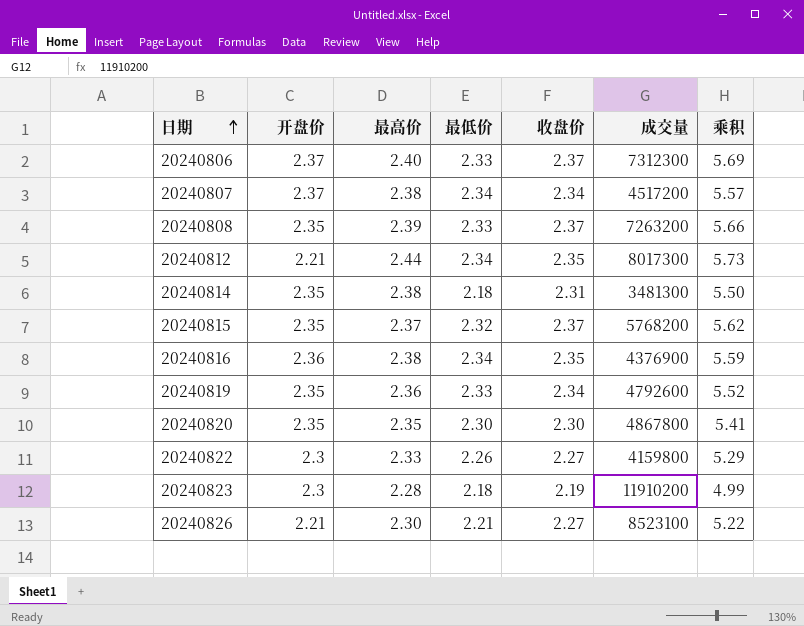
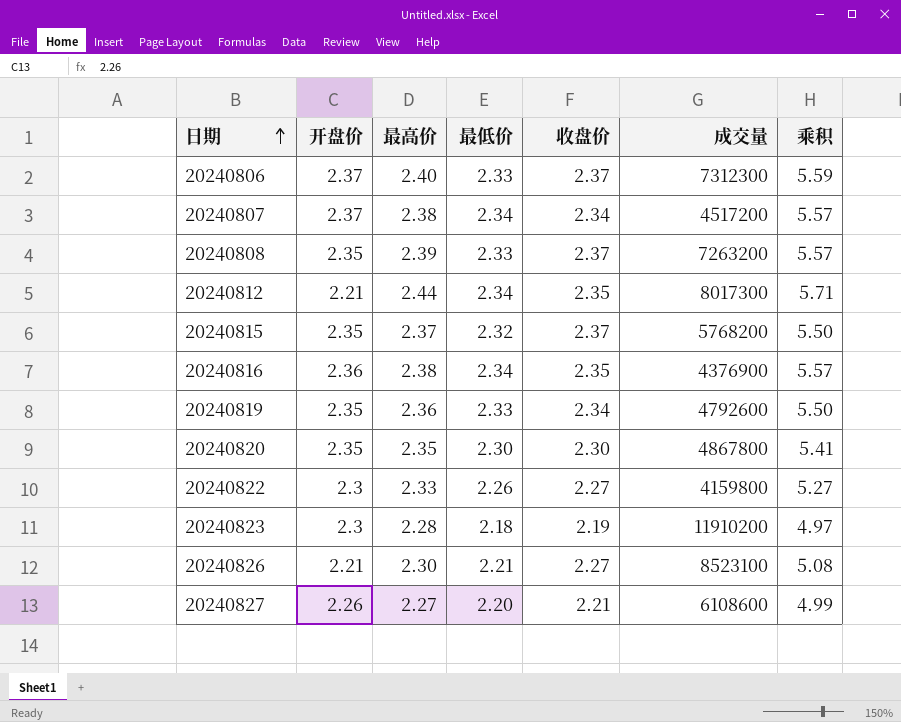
column 乘积 | formula: [最高价] * [收盘价] -> [最高价] * [最低价]
row 20240814: 2.35 | 2.38 | 2.18 | 2.31 | 3481300 | 5.50 -> none
row 20240827: none -> 2.26 | 2.27 | 2.20 | 2.21 | 6108600 | 4.99

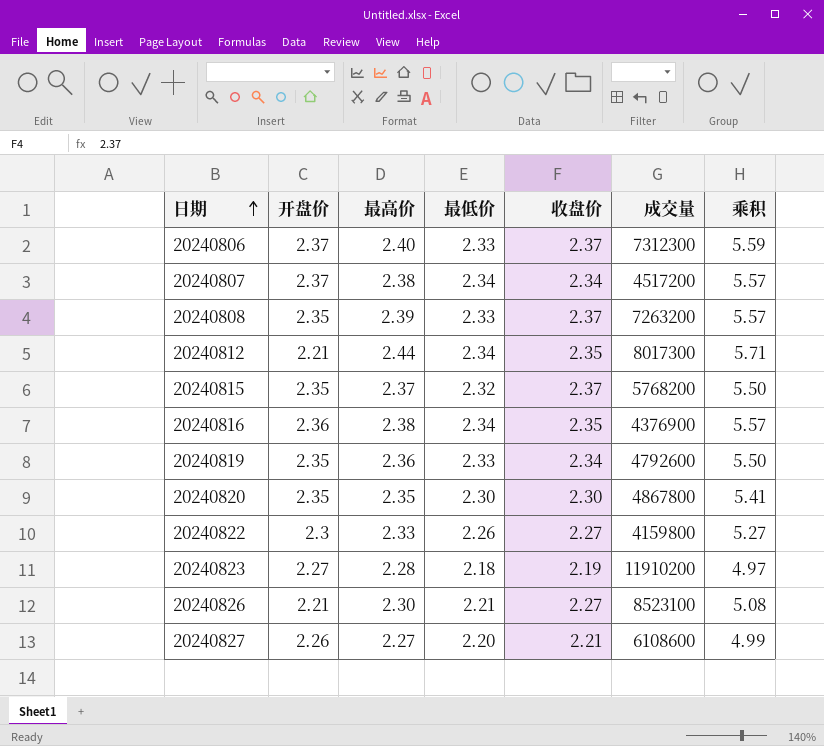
20240823 | 开盘价: 2.3 -> 2.27

